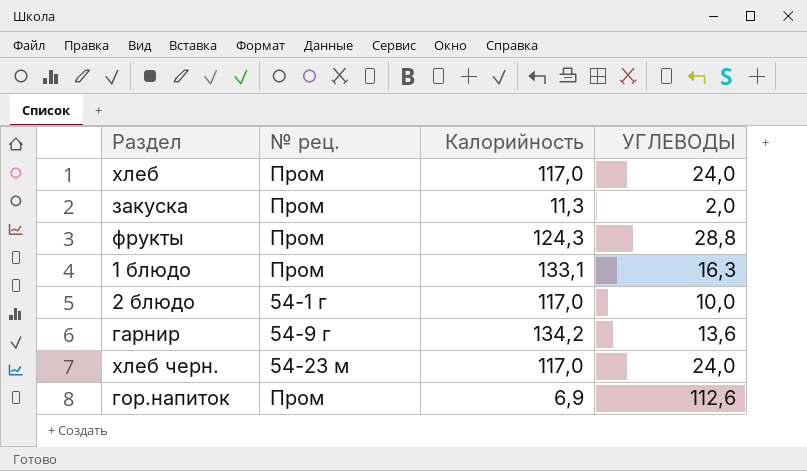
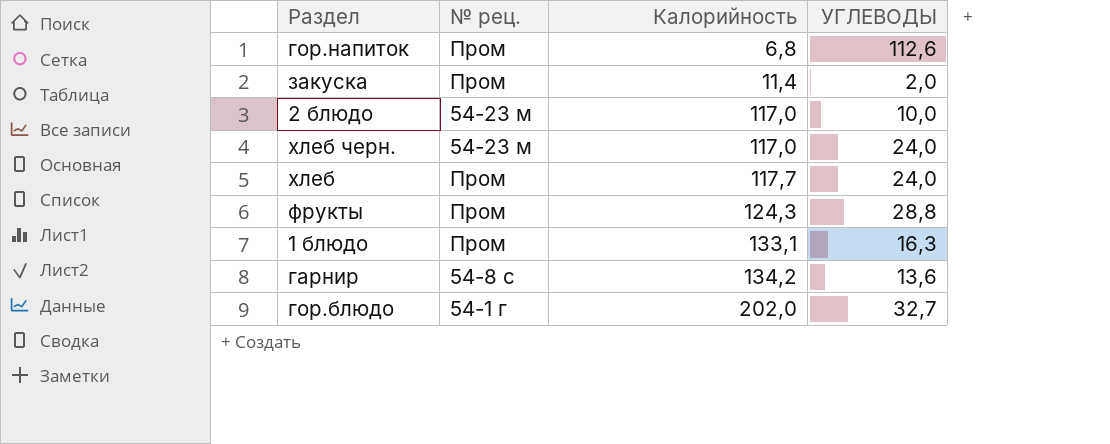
row order: none -> Калорийность ascending
гор.напиток | Калорийность: 6,9 -> 6,8
закуска | Калорийность: 11,3 -> 11,4
2 блюдо | № рец.: 54-1 г -> 54-23 м
хлеб | Калорийность: 117,0 -> 117,7
гарнир | № рец.: 54-9 г -> 54-8 с
row гор.блюдо: none -> 54-1 г | 202,0 | 32,7

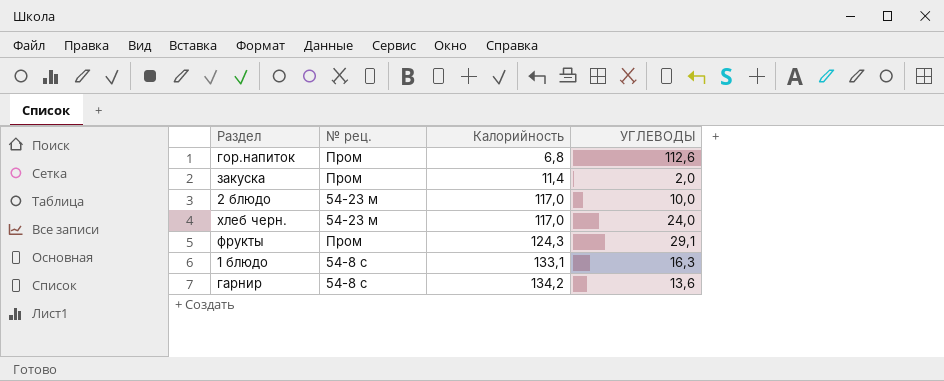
row хлеб: Пром | 117,7 | 24,0 -> none
row гор.блюдо: 54-1 г | 202,0 | 32,7 -> none
фрукты | УГЛЕВОДЫ: 28,8 -> 29,1
1 блюдо | № рец.: Пром -> 54-8 с

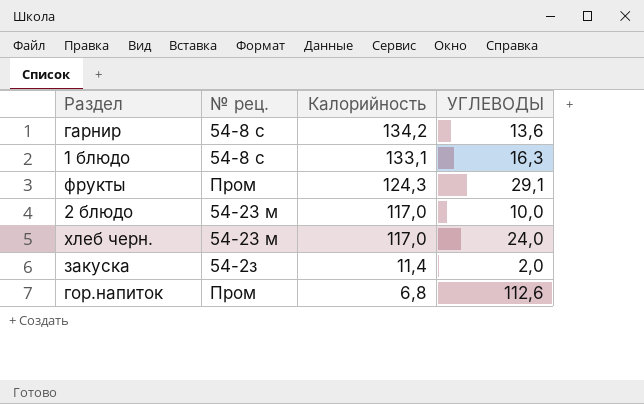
row order: Калорийность ascending -> Калорийность descending
закуска | № рец.: Пром -> 54-2з

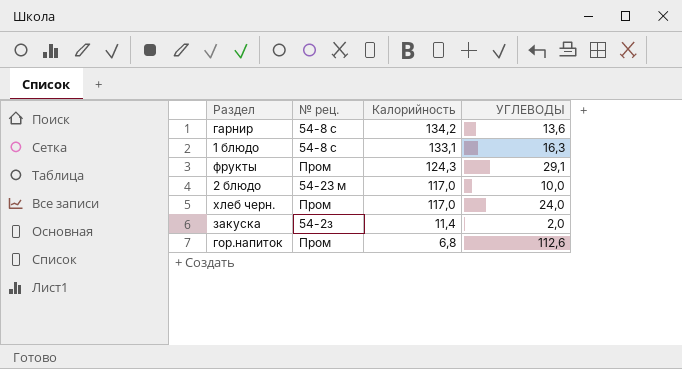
хлеб черн. | № рец.: 54-23 м -> Пром

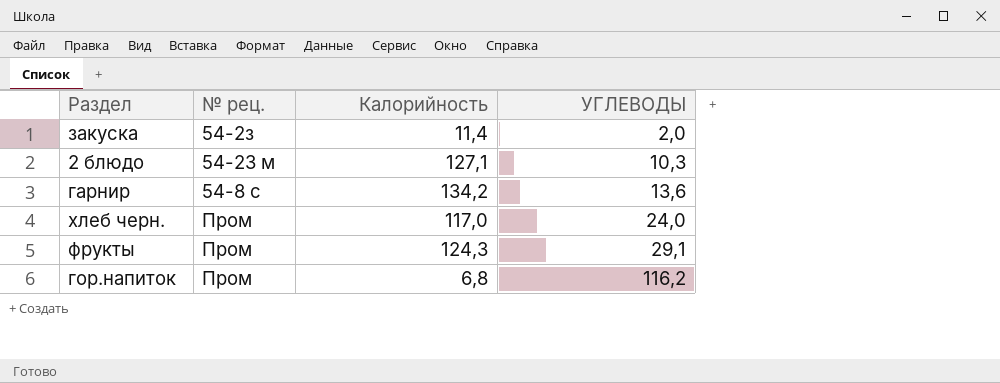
row order: Калорийность descending -> УГЛЕВОДЫ ascending
row 1 блюдо: 54-8 с | 133,1 | 16,3 -> none
2 блюдо | Калорийность: 117,0 -> 127,1
2 блюдо | УГЛЕВОДЫ: 10,0 -> 10,3
гор.напиток | УГЛЕВОДЫ: 112,6 -> 116,2

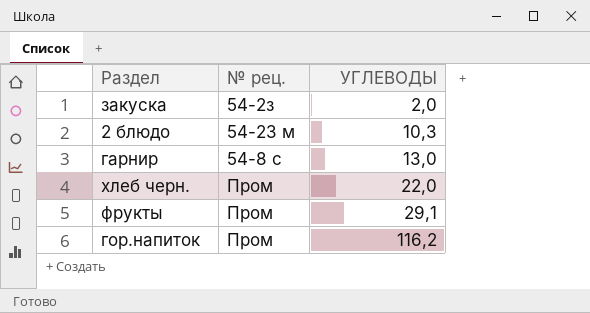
column Калорийность | position: 3 -> none
гарнир | УГЛЕВОДЫ: 13,6 -> 13,0
хлеб черн. | УГЛЕВОДЫ: 24,0 -> 22,0

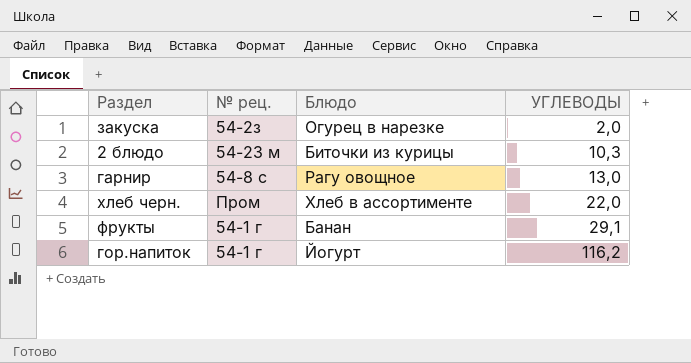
column Блюдо | position: none -> 3
фрукты | № рец.: Пром -> 54-1 г
гор.напиток | № рец.: Пром -> 54-1 г

